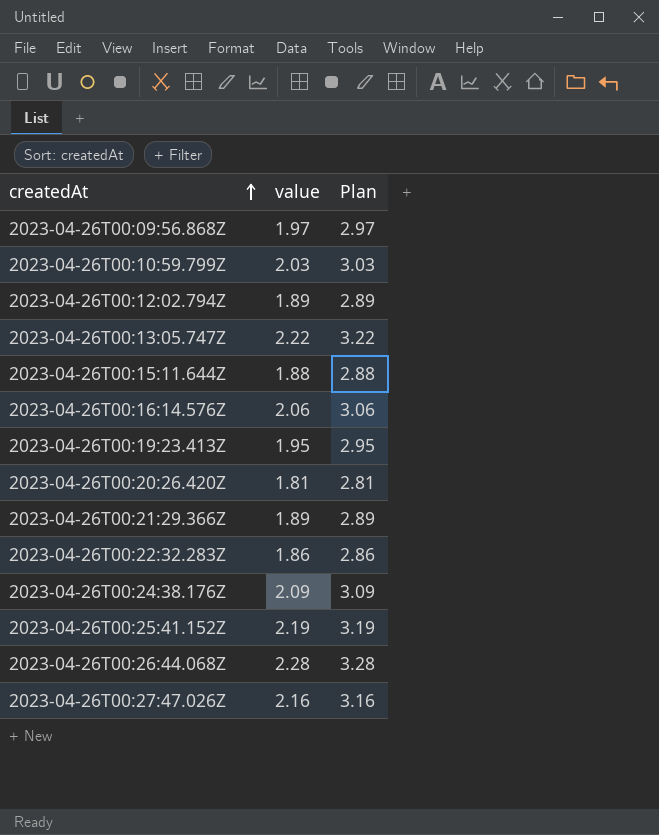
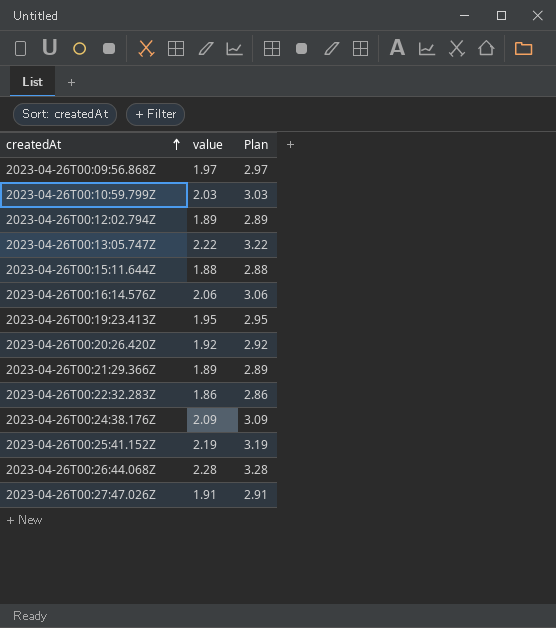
2023-04-26T00:20:26.420Z | value: 1.81 -> 1.92
2023-04-26T00:20:26.420Z | Plan: 2.81 -> 2.92
2023-04-26T00:27:47.026Z | value: 2.16 -> 1.91
2023-04-26T00:27:47.026Z | Plan: 3.16 -> 2.91

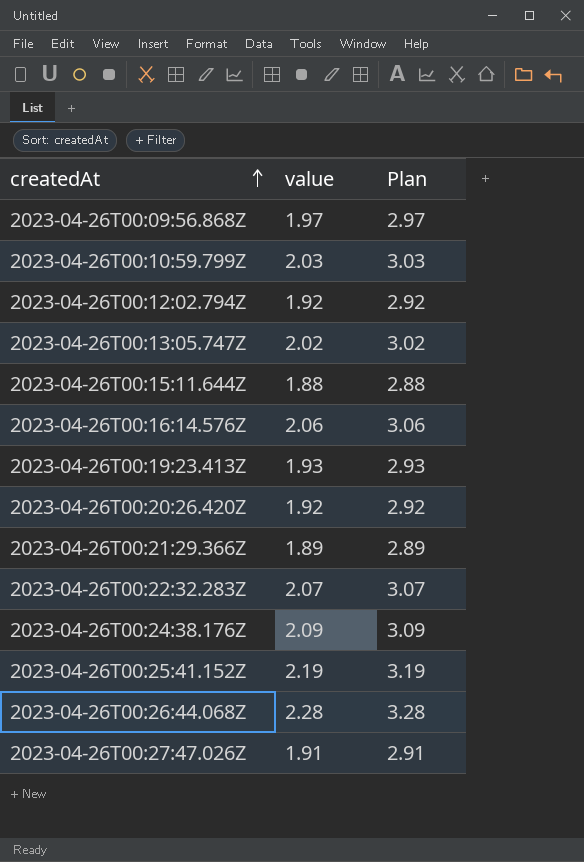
2023-04-26T00:12:02.794Z | value: 1.89 -> 1.92
2023-04-26T00:12:02.794Z | Plan: 2.89 -> 2.92
2023-04-26T00:13:05.747Z | value: 2.22 -> 2.02
2023-04-26T00:13:05.747Z | Plan: 3.22 -> 3.02
2023-04-26T00:19:23.413Z | value: 1.95 -> 1.93
2023-04-26T00:19:23.413Z | Plan: 2.95 -> 2.93
2023-04-26T00:22:32.283Z | value: 1.86 -> 2.07
2023-04-26T00:22:32.283Z | Plan: 2.86 -> 3.07

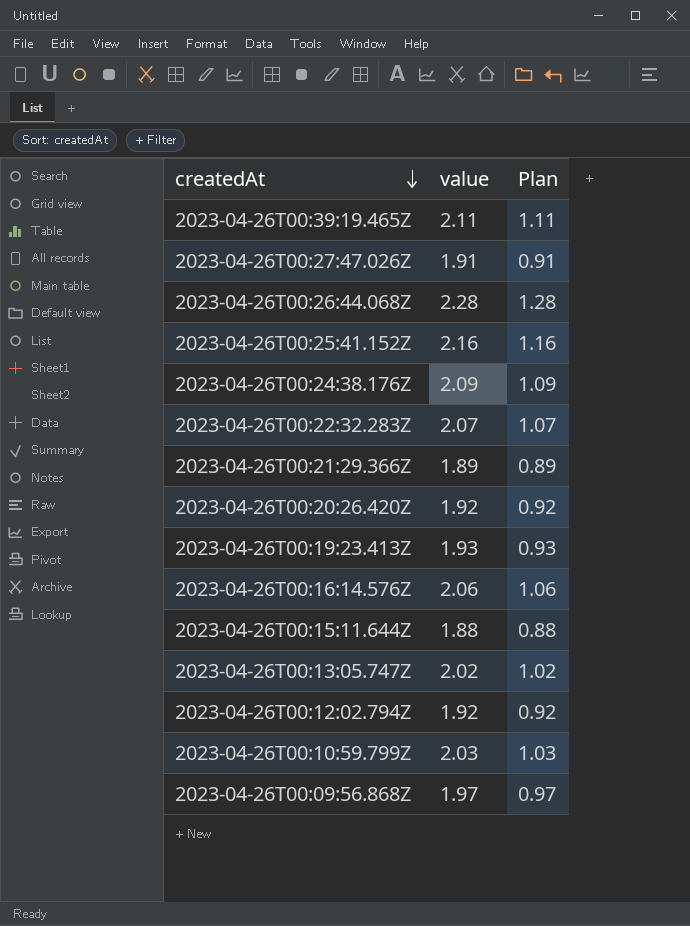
row order: createdAt ascending -> createdAt descending
column Plan | formula: [value] + 1 -> [value] - 1
row 2023-04-26T00:39:19.465Z: none -> 2.11 | 1.11
2023-04-26T00:25:41.152Z | value: 2.19 -> 2.16

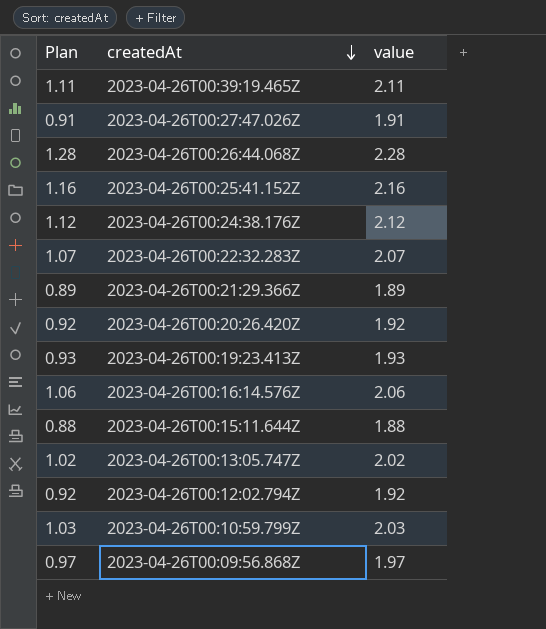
column Plan | position: 3 -> 1
2023-04-26T00:24:38.176Z | Plan: 1.09 -> 1.12
2023-04-26T00:24:38.176Z | value: 2.09 -> 2.12

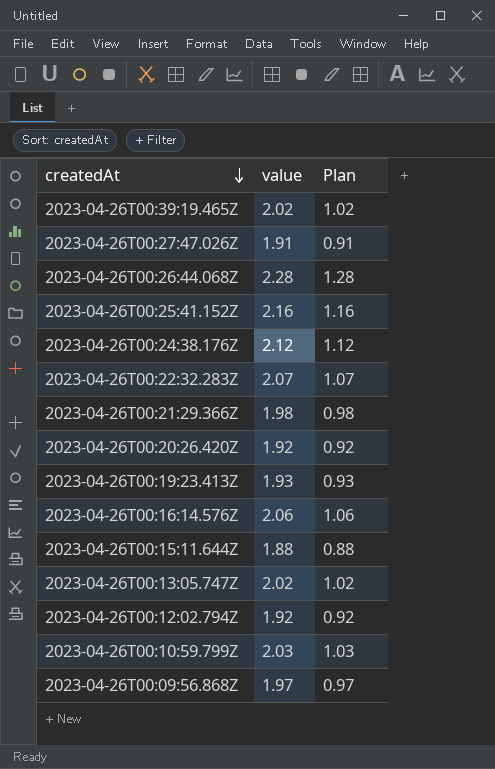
column Plan | position: 1 -> 3
2023-04-26T00:39:19.465Z | value: 2.11 -> 2.02
2023-04-26T00:39:19.465Z | Plan: 1.11 -> 1.02
2023-04-26T00:21:29.366Z | value: 1.89 -> 1.98
2023-04-26T00:21:29.366Z | Plan: 0.89 -> 0.98

